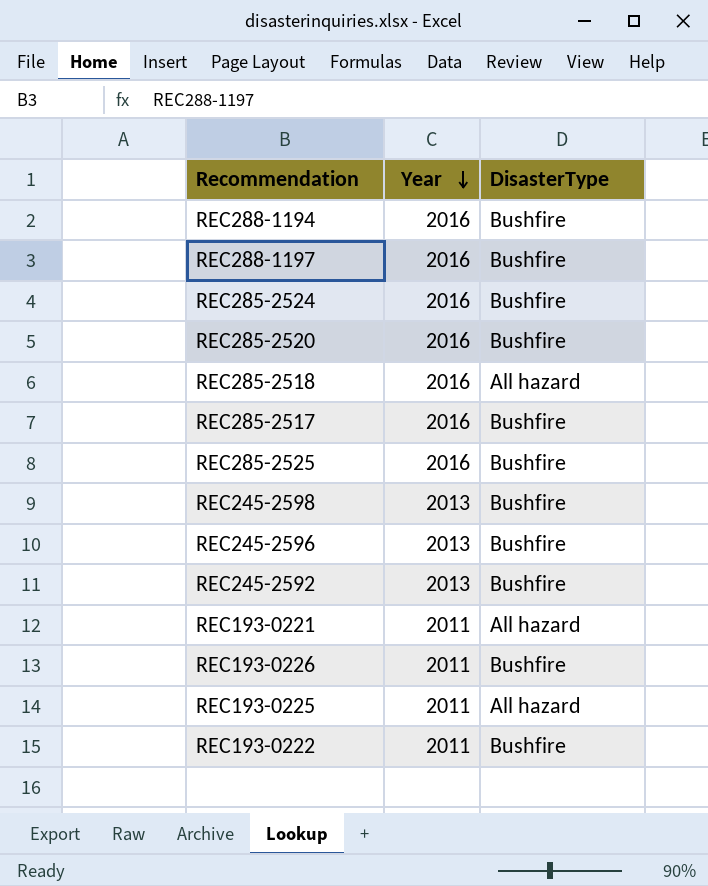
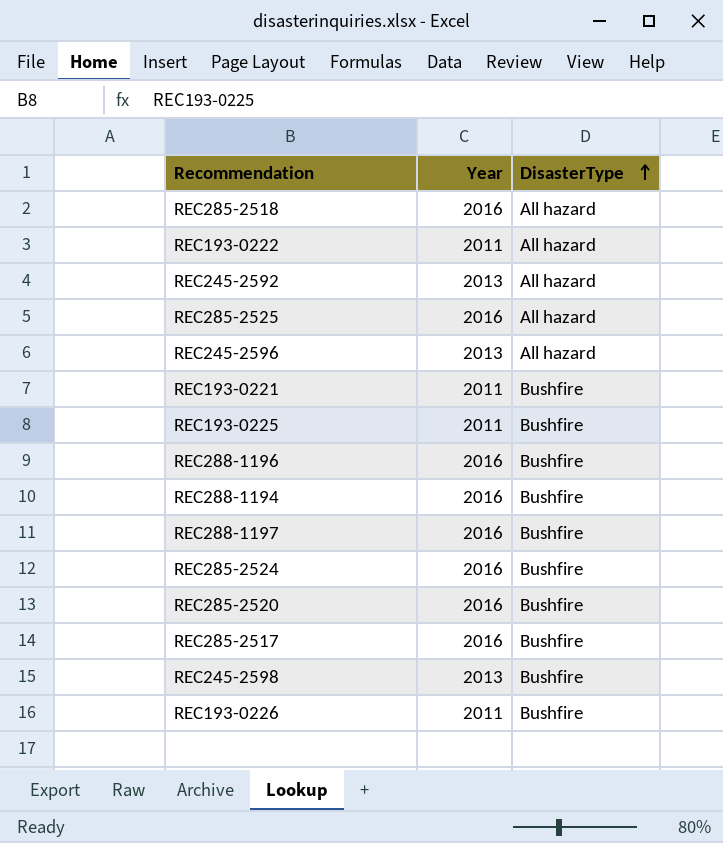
row order: Year descending -> DisasterType ascending
REC193-0222 | DisasterType: Bushfire -> All hazard
REC245-2592 | DisasterType: Bushfire -> All hazard
REC285-2525 | DisasterType: Bushfire -> All hazard
REC245-2596 | DisasterType: Bushfire -> All hazard
REC193-0221 | DisasterType: All hazard -> Bushfire
REC193-0225 | DisasterType: All hazard -> Bushfire
row REC288-1196: none -> 2016 | Bushfire

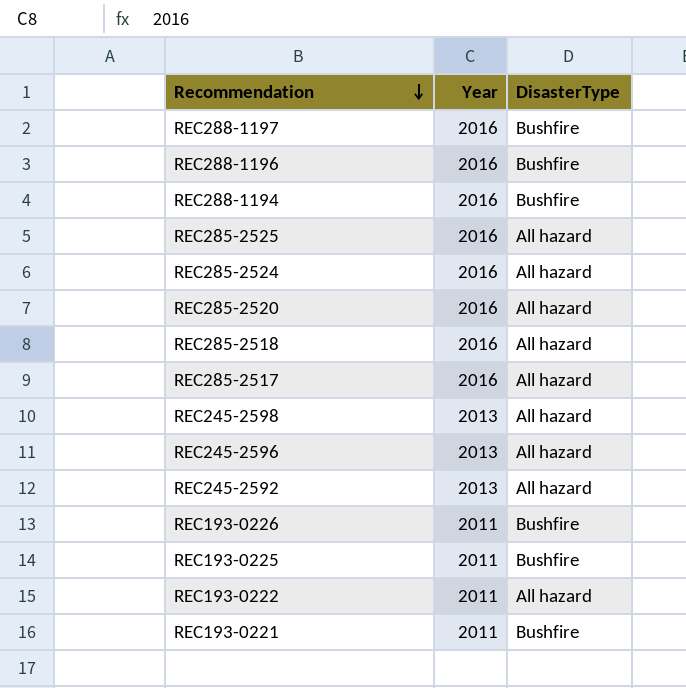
row order: DisasterType ascending -> Recommendation descending
REC285-2524 | DisasterType: Bushfire -> All hazard
REC285-2520 | DisasterType: Bushfire -> All hazard
REC285-2517 | DisasterType: Bushfire -> All hazard
REC245-2598 | DisasterType: Bushfire -> All hazard

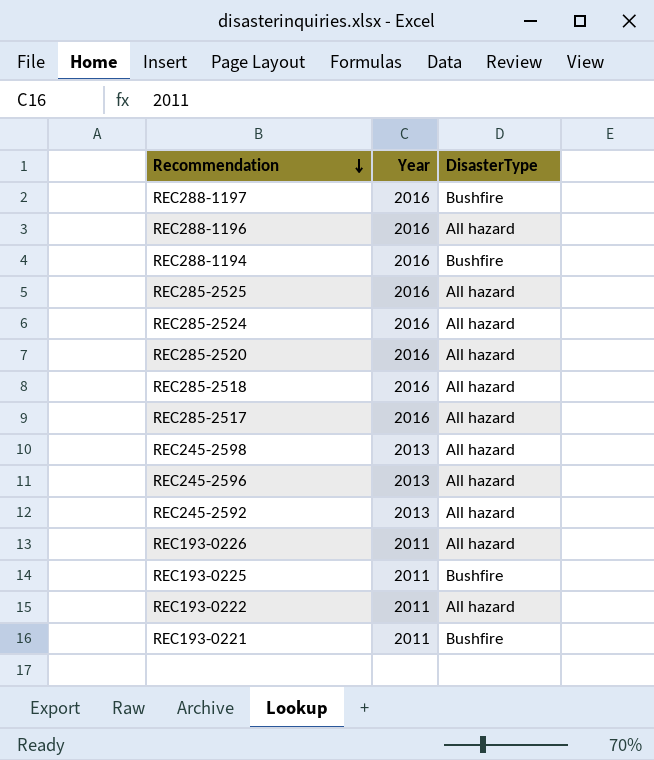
REC288-1196 | DisasterType: Bushfire -> All hazard
REC193-0226 | DisasterType: Bushfire -> All hazard

